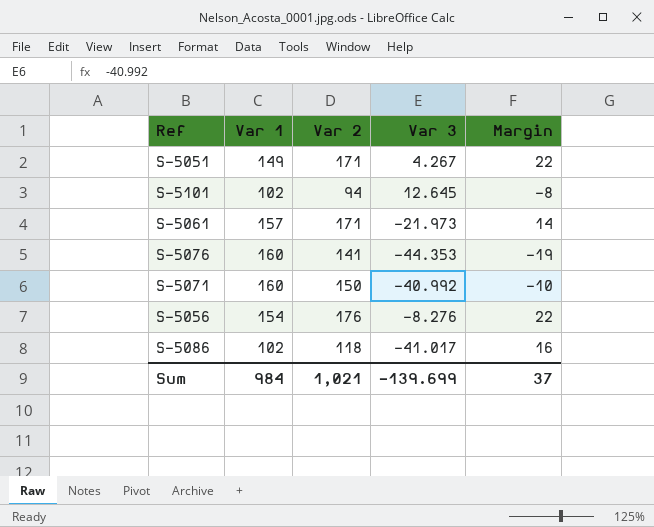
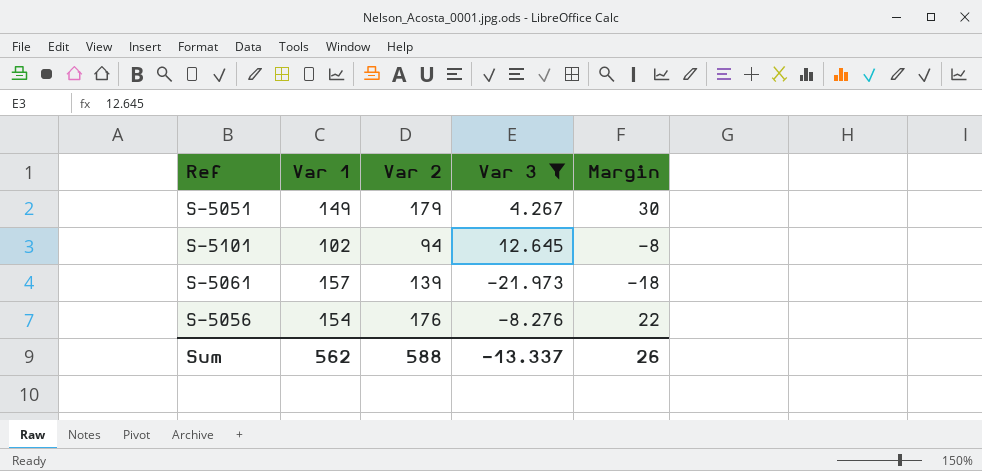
filter: none -> Var 3 >= -21.973
S-5051 | Var 2: 171 -> 179
S-5051 | Margin: 22 -> 30
S-5061 | Var 2: 171 -> 139
S-5061 | Margin: 14 -> -18
Sum | Var 1: 984 -> 562
Sum | Var 2: 1,021 -> 588
Sum | Var 3: -139.699 -> -13.337
Sum | Margin: 37 -> 26

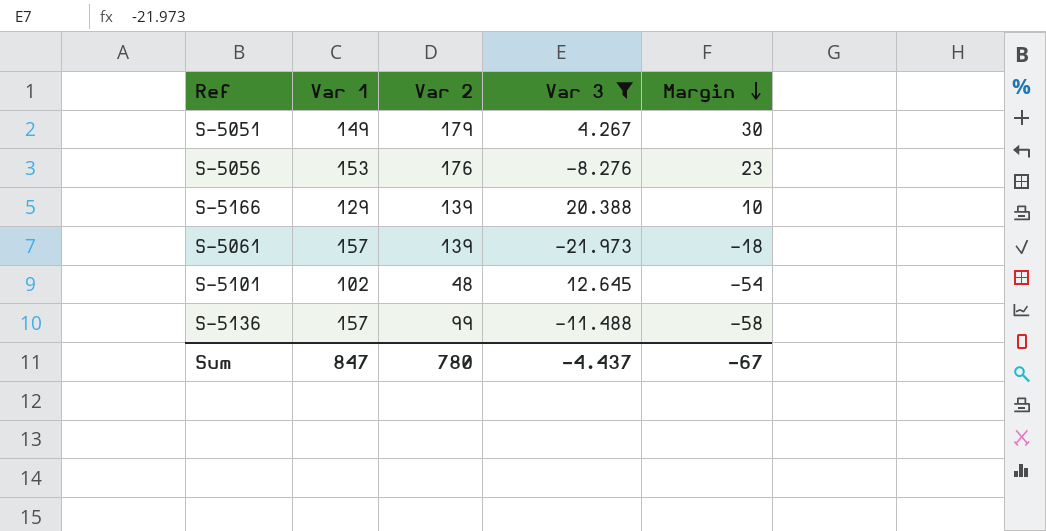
row order: none -> Margin descending
S-5056 | Var 1: 154 -> 153
S-5056 | Margin: 22 -> 23
row S-5166: none -> 129 | 139 | 20.388 | 10
S-5101 | Var 2: 94 -> 48
S-5101 | Margin: -8 -> -54
row S-5136: none -> 157 | 99 | -11.488 | -58
Sum | Var 1: 562 -> 847
Sum | Var 2: 588 -> 780
Sum | Var 3: -13.337 -> -4.437
Sum | Margin: 26 -> -67

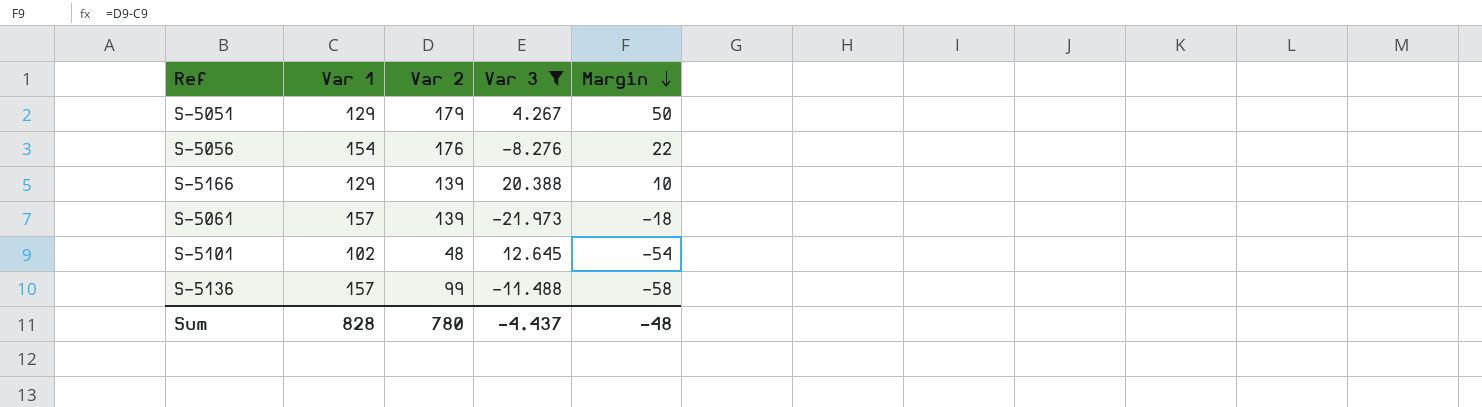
S-5051 | Var 1: 149 -> 129
S-5051 | Margin: 30 -> 50
S-5056 | Var 1: 153 -> 154
S-5056 | Margin: 23 -> 22
Sum | Var 1: 847 -> 828
Sum | Margin: -67 -> -48

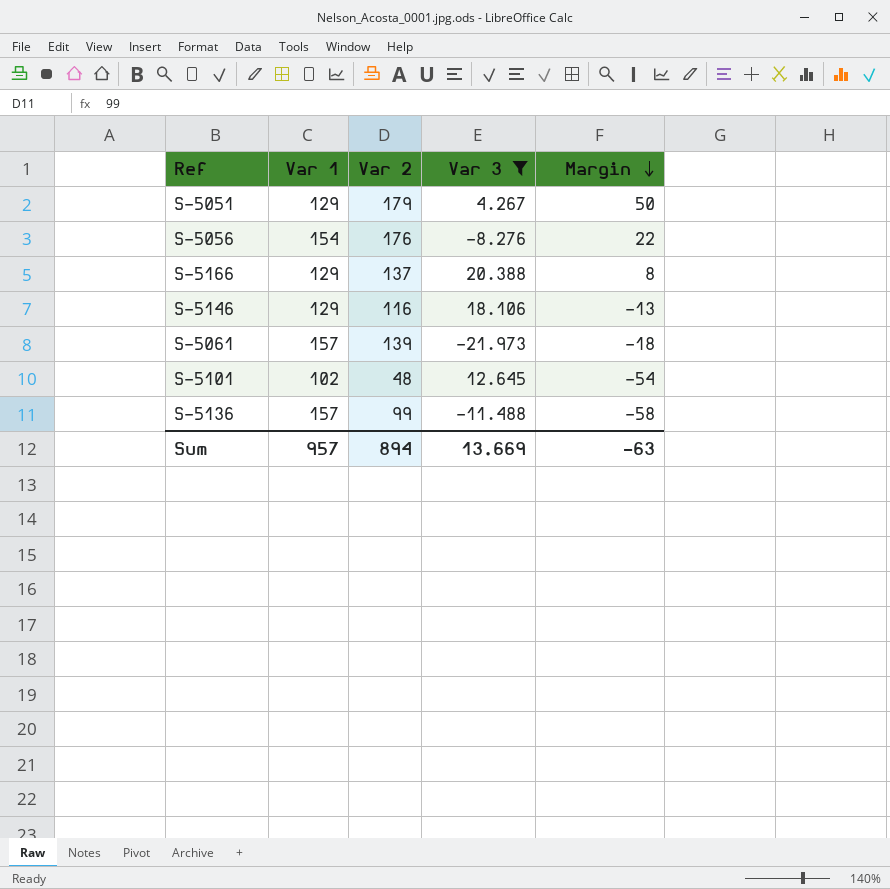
S-5166 | Var 2: 139 -> 137
S-5166 | Margin: 10 -> 8
row S-5146: none -> 129 | 116 | 18.106 | -13
Sum | Var 1: 828 -> 957
Sum | Var 2: 780 -> 894
Sum | Var 3: -4.437 -> 13.669
Sum | Margin: -48 -> -63

